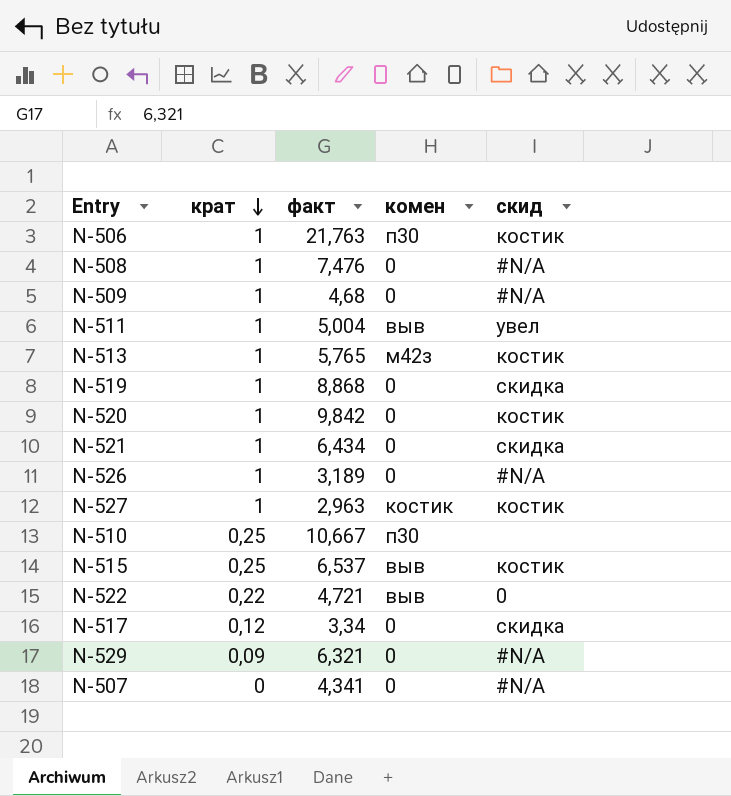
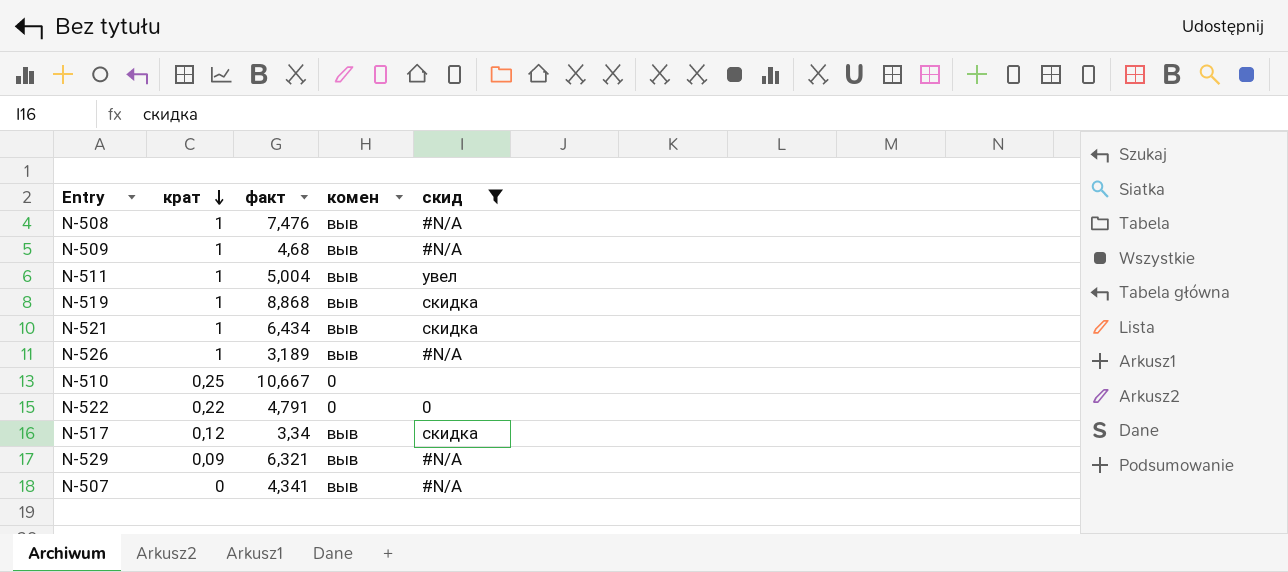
filter: none -> скид != костик
N-508 | комен: 0 -> выв
N-509 | комен: 0 -> выв
N-519 | комен: 0 -> выв
N-521 | комен: 0 -> выв
N-526 | комен: 0 -> выв
N-510 | комен: п30 -> 0
N-522 | факт: 4,721 -> 4,791
N-522 | комен: выв -> 0
N-517 | комен: 0 -> выв
N-529 | комен: 0 -> выв
N-507 | комен: 0 -> выв

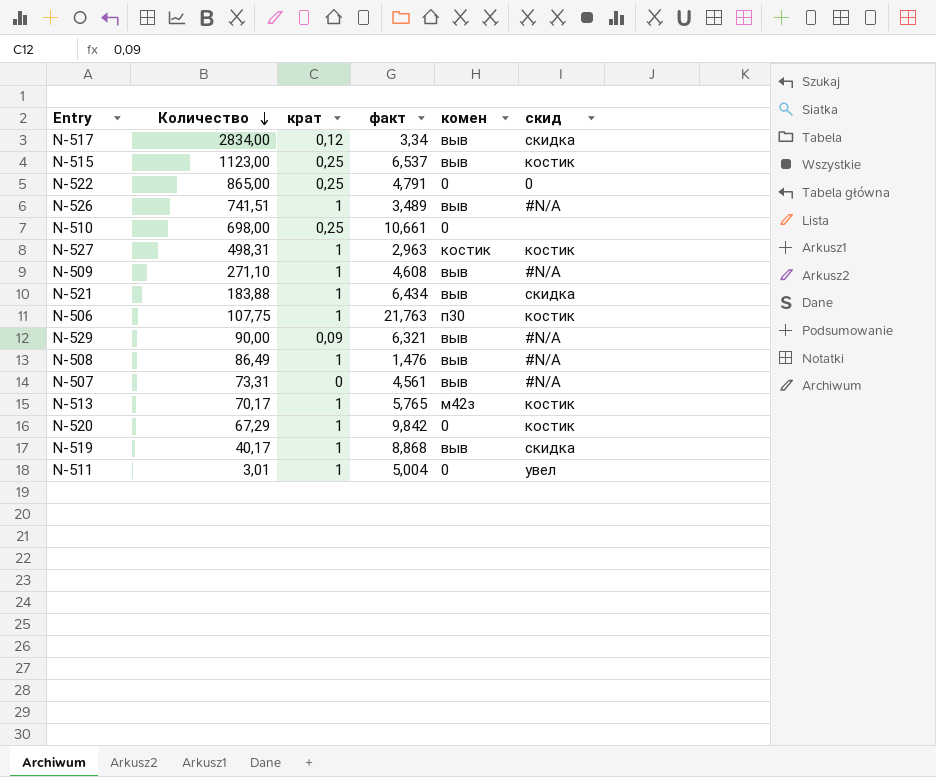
filter: скид != костик -> none
row order: крат descending -> Количество descending
column Количество | position: none -> 2
N-522 | крат: 0,22 -> 0,25
N-526 | факт: 3,189 -> 3,489
N-510 | факт: 10,667 -> 10,661
N-509 | факт: 4,68 -> 4,608
N-508 | факт: 7,476 -> 1,476
N-507 | факт: 4,341 -> 4,561
N-511 | комен: выв -> 0

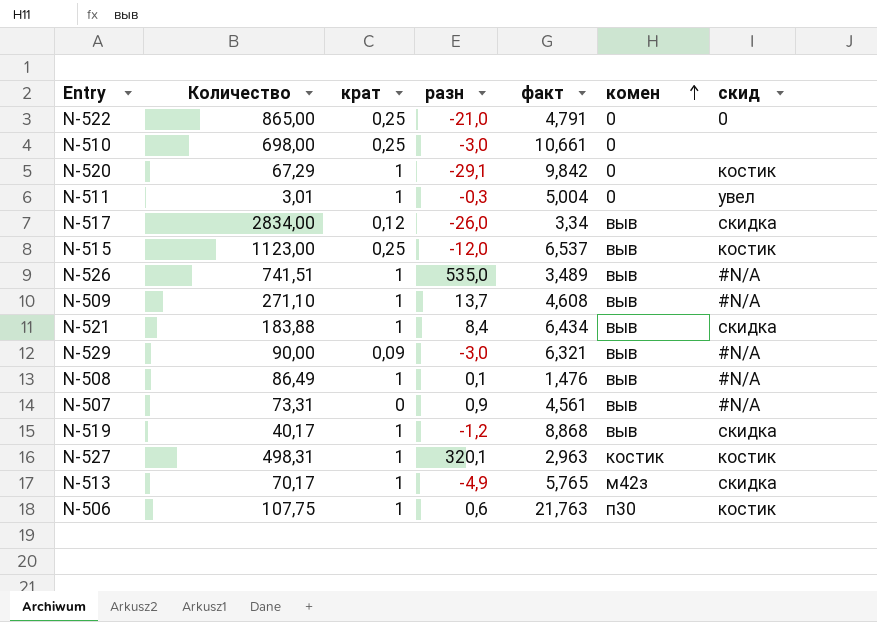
row order: Количество descending -> комен ascending
column разн | position: none -> 4
N-513 | скид: костик -> скидка

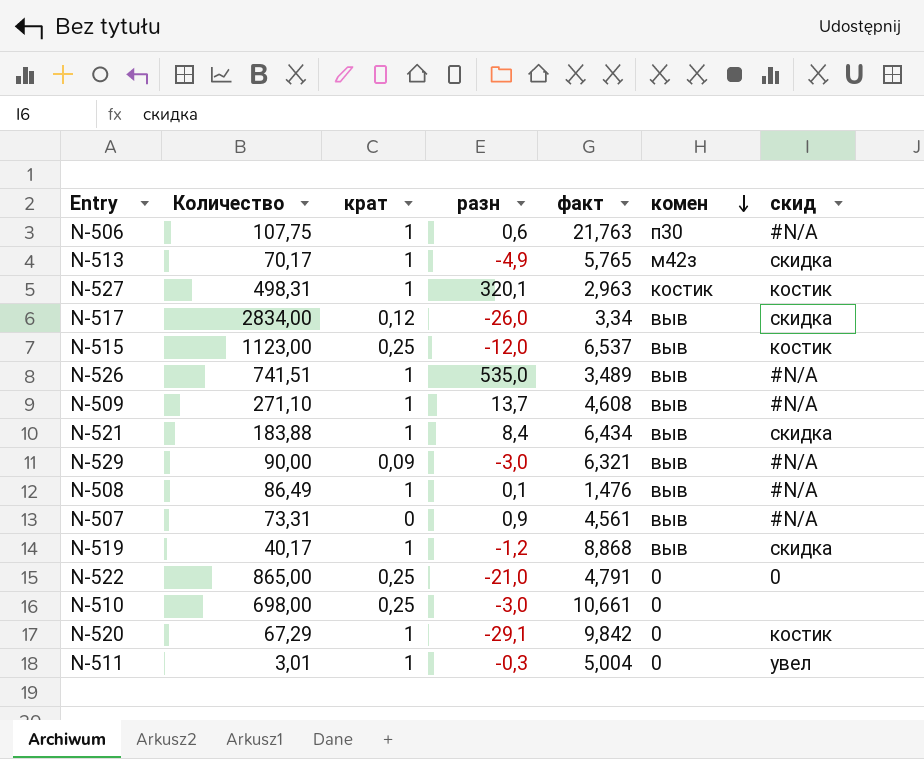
row order: комен ascending -> комен descending
N-506 | скид: костик -> #N/A

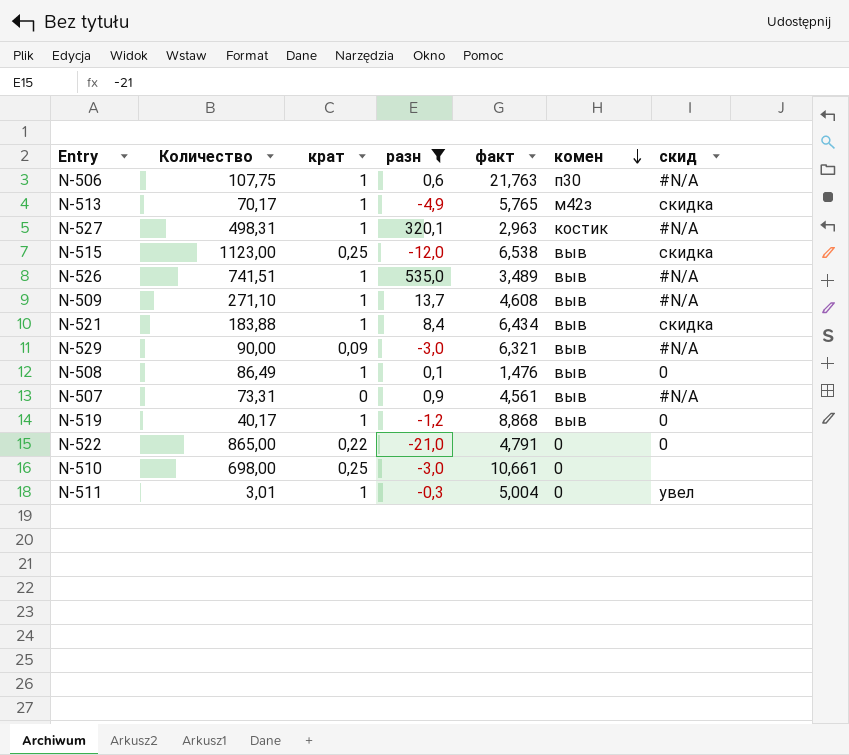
filter: none -> разн >= -21,0
N-527 | скид: костик -> #N/A
N-515 | факт: 6,537 -> 6,538
N-515 | скид: костик -> скидка
N-508 | скид: #N/A -> 0
N-519 | скид: скидка -> 0
N-522 | крат: 0,25 -> 0,22

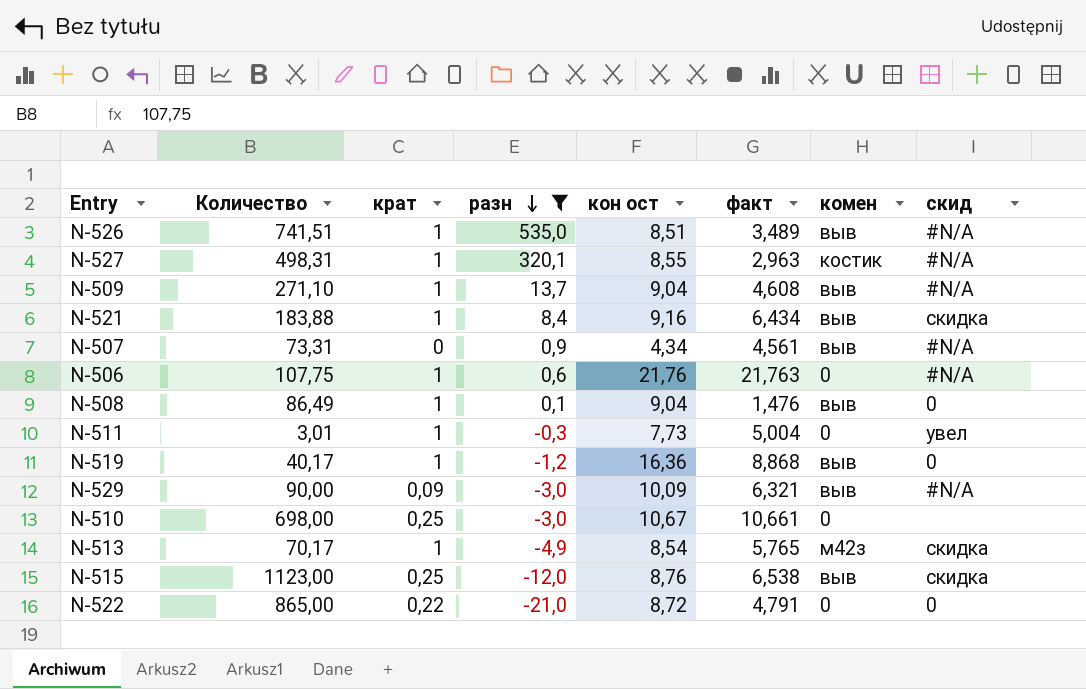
row order: комен descending -> разн descending
column кон ост | position: none -> 5
N-506 | комен: п30 -> 0

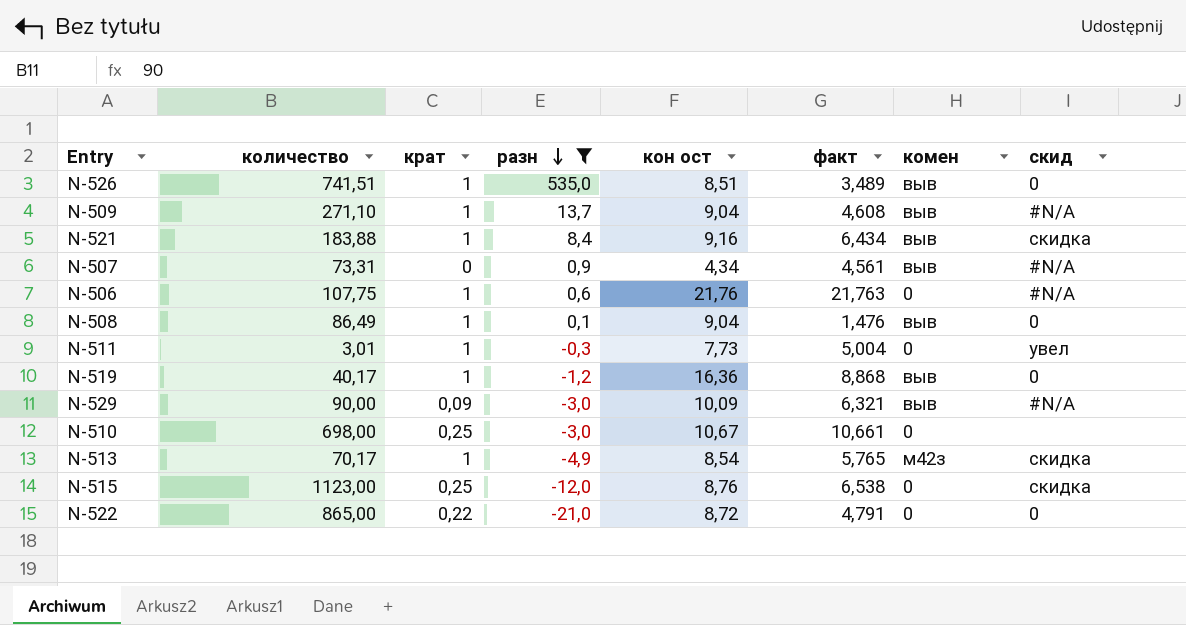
column name: Количество -> количество
row N-527: 498,31 | 1 | 320,1 | 8,55 | 2,963 | костик | #N/A -> none
N-526 | скид: #N/A -> 0
N-515 | комен: выв -> 0

